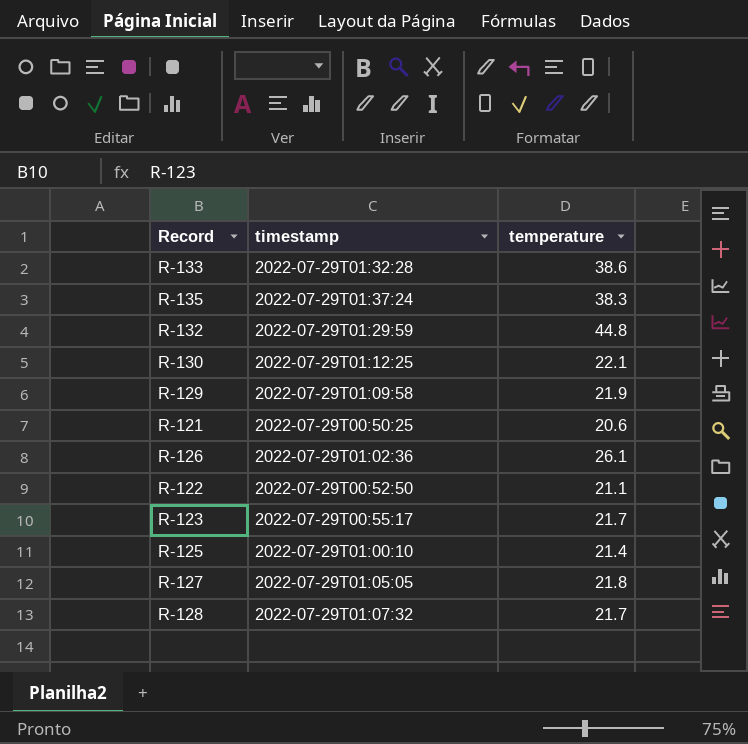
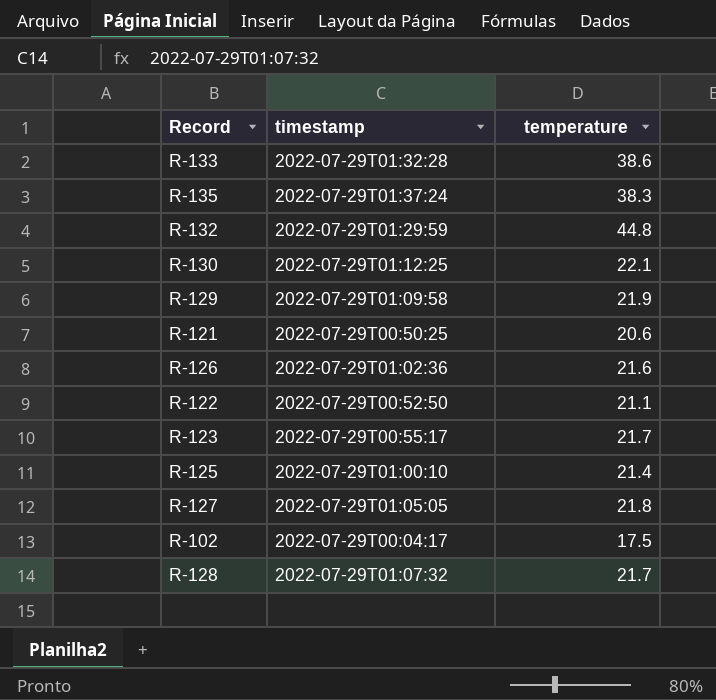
R-126 | temperature: 26.1 -> 21.6
row R-102: none -> 2022-07-29T00:04:17 | 17.5

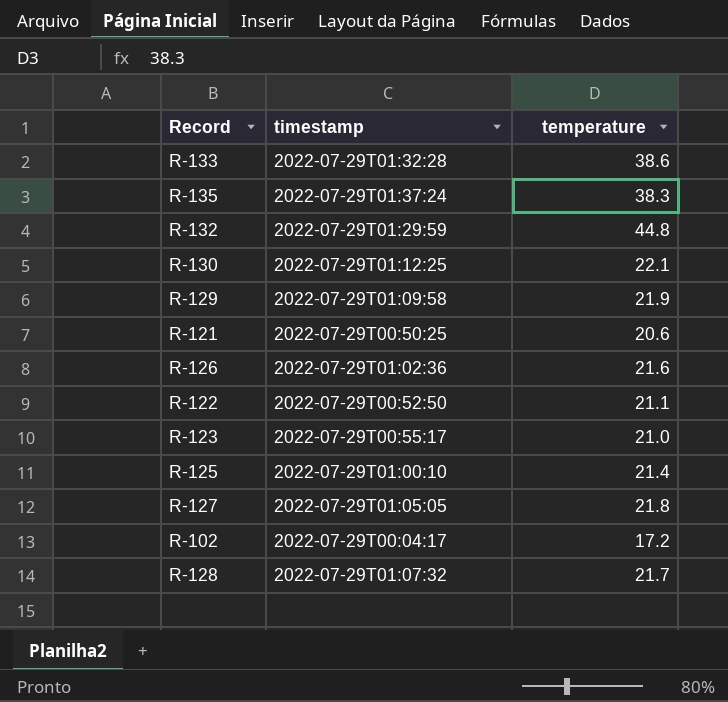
R-123 | temperature: 21.7 -> 21.0
R-102 | temperature: 17.5 -> 17.2

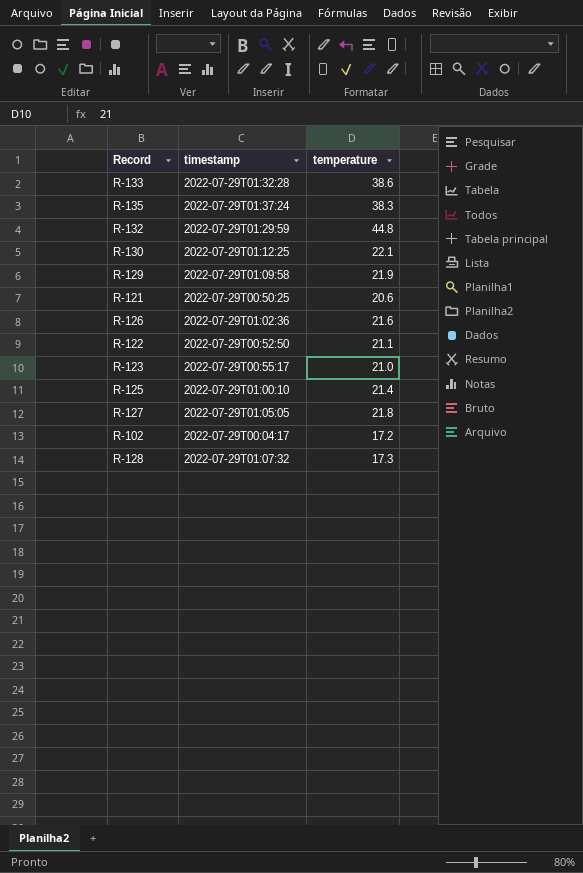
R-128 | temperature: 21.7 -> 17.3

